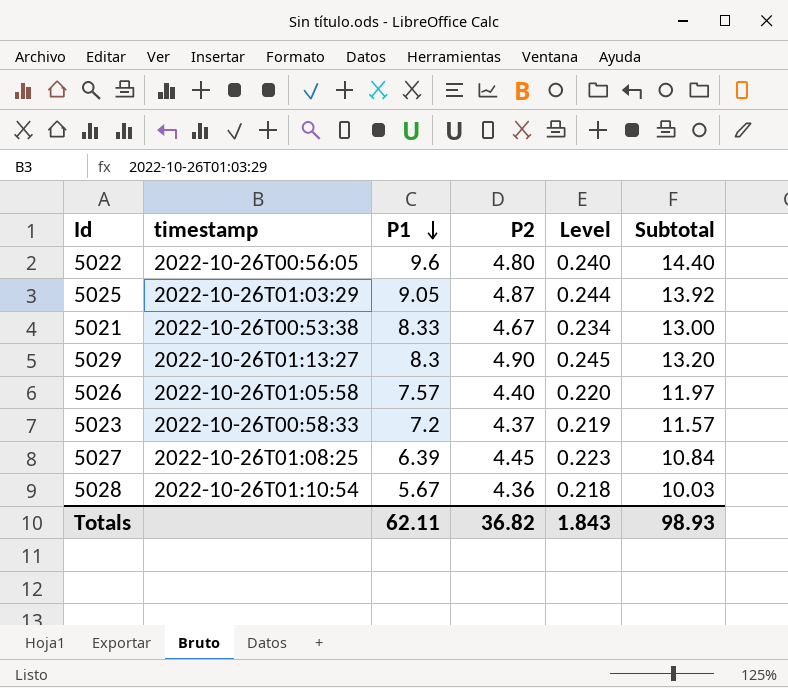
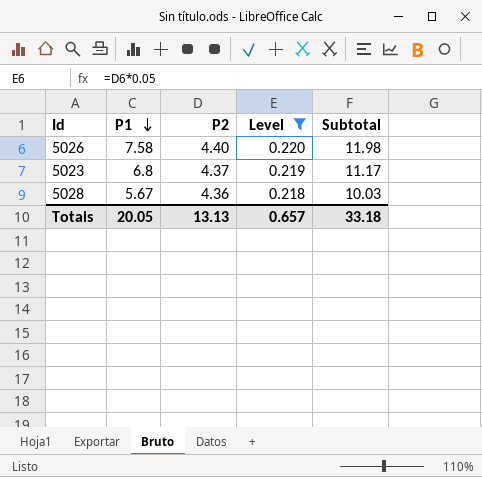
filter: none -> Level <= 0.220
column timestamp | position: 2 -> none
5026 | P1: 7.57 -> 7.58
5026 | Subtotal: 11.97 -> 11.98
5023 | P1: 7.2 -> 6.8
5023 | Subtotal: 11.57 -> 11.17
Totals | P1: 62.11 -> 20.05
Totals | P2: 36.82 -> 13.13
Totals | Level: 1.843 -> 0.657
Totals | Subtotal: 98.93 -> 33.18

